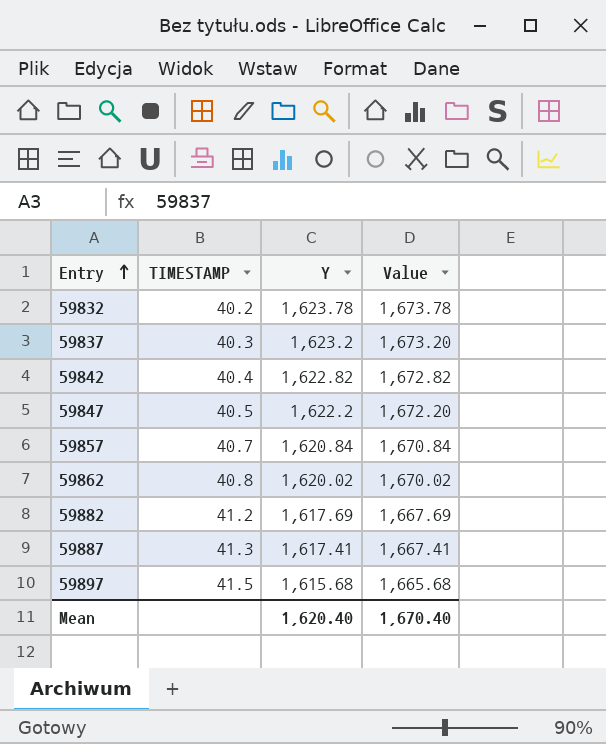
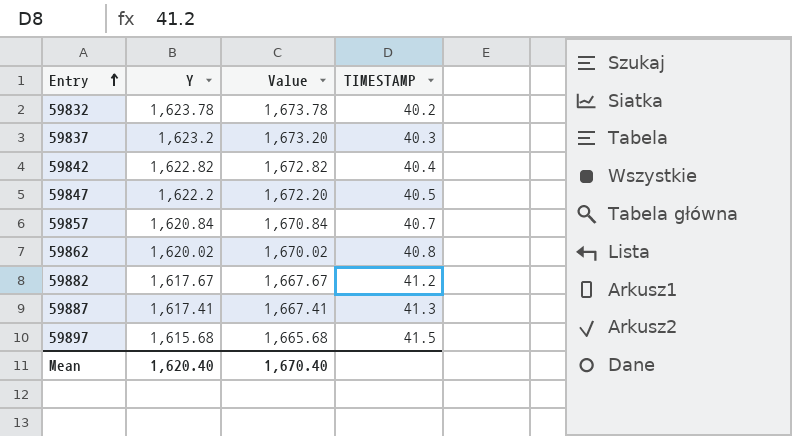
column TIMESTAMP | position: 2 -> 4
59882 | Y: 1,617.69 -> 1,617.67
59882 | Value: 1,667.69 -> 1,667.67

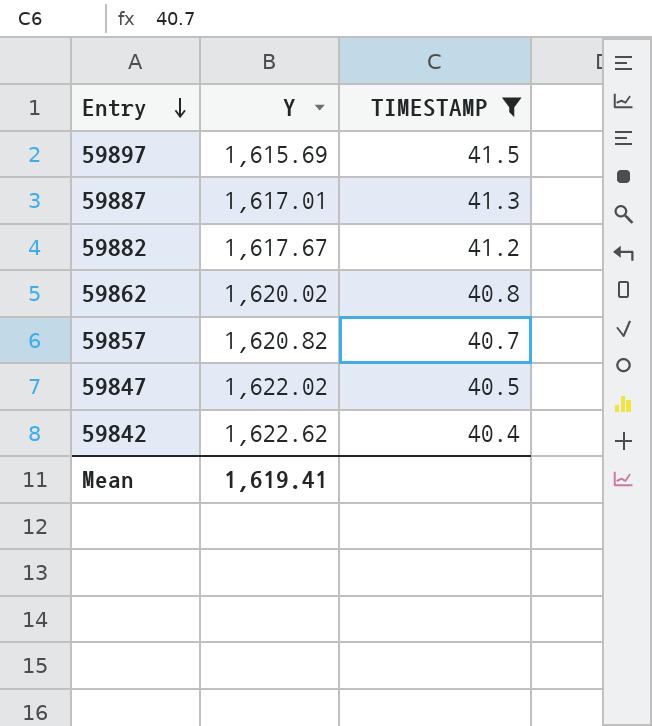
filter: none -> TIMESTAMP >= 40.4
row order: Entry ascending -> Entry descending
column Value | formula: [Y] + 50 -> none
59897 | Y: 1,615.68 -> 1,615.69
59887 | Y: 1,617.41 -> 1,617.01
59857 | Y: 1,620.84 -> 1,620.82
59847 | Y: 1,622.2 -> 1,622.02
59842 | Y: 1,622.82 -> 1,622.62
Mean | Y: 1,620.40 -> 1,619.41

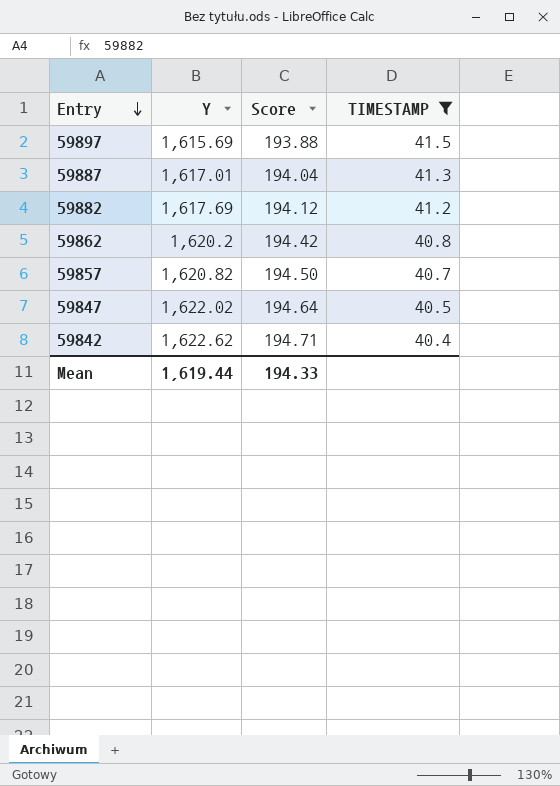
column Score | formula: none -> [Y] * 0.12
59882 | Y: 1,617.67 -> 1,617.69
59862 | Y: 1,620.02 -> 1,620.2
Mean | Y: 1,619.41 -> 1,619.44

